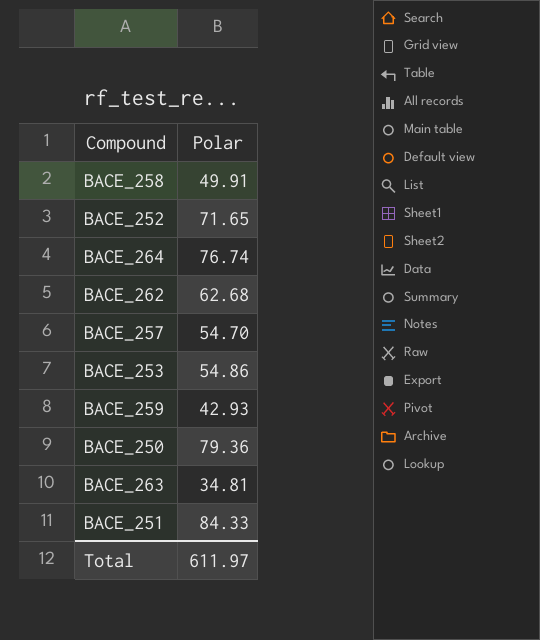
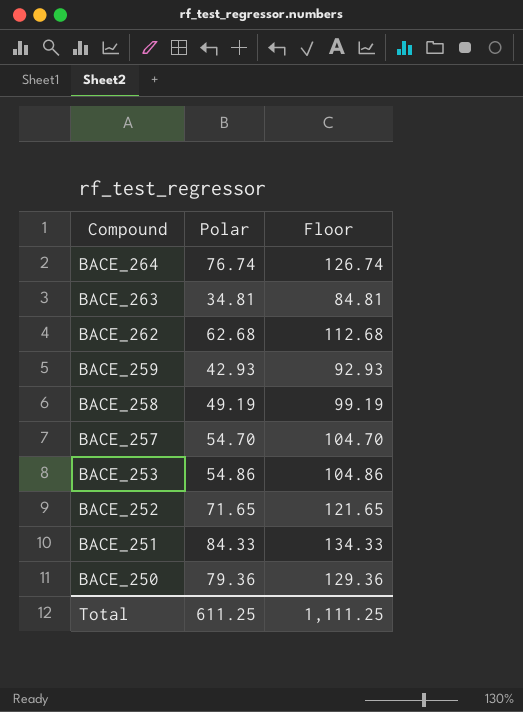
row order: none -> Compound descending
column Floor | formula: none -> [Polar] + 50
BACE_258 | Polar: 49.91 -> 49.19
Total | Polar: 611.97 -> 611.25

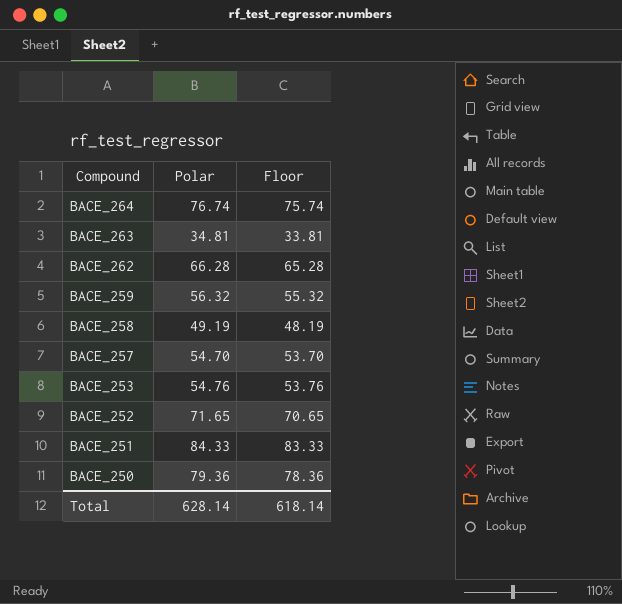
column Floor | formula: [Polar] + 50 -> [Polar] - 1
BACE_262 | Polar: 62.68 -> 66.28
BACE_259 | Polar: 42.93 -> 56.32
BACE_253 | Polar: 54.86 -> 54.76
Total | Polar: 611.25 -> 628.14
Total | Floor: 1,111.25 -> 618.14

